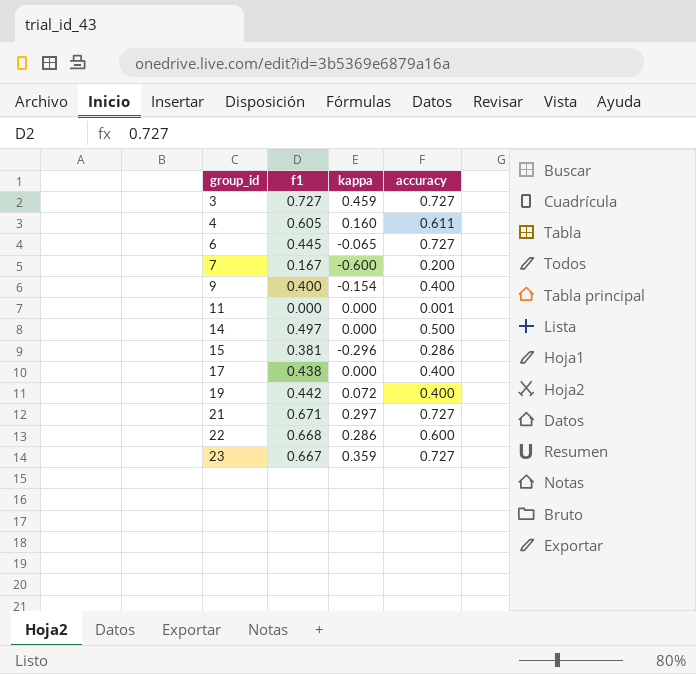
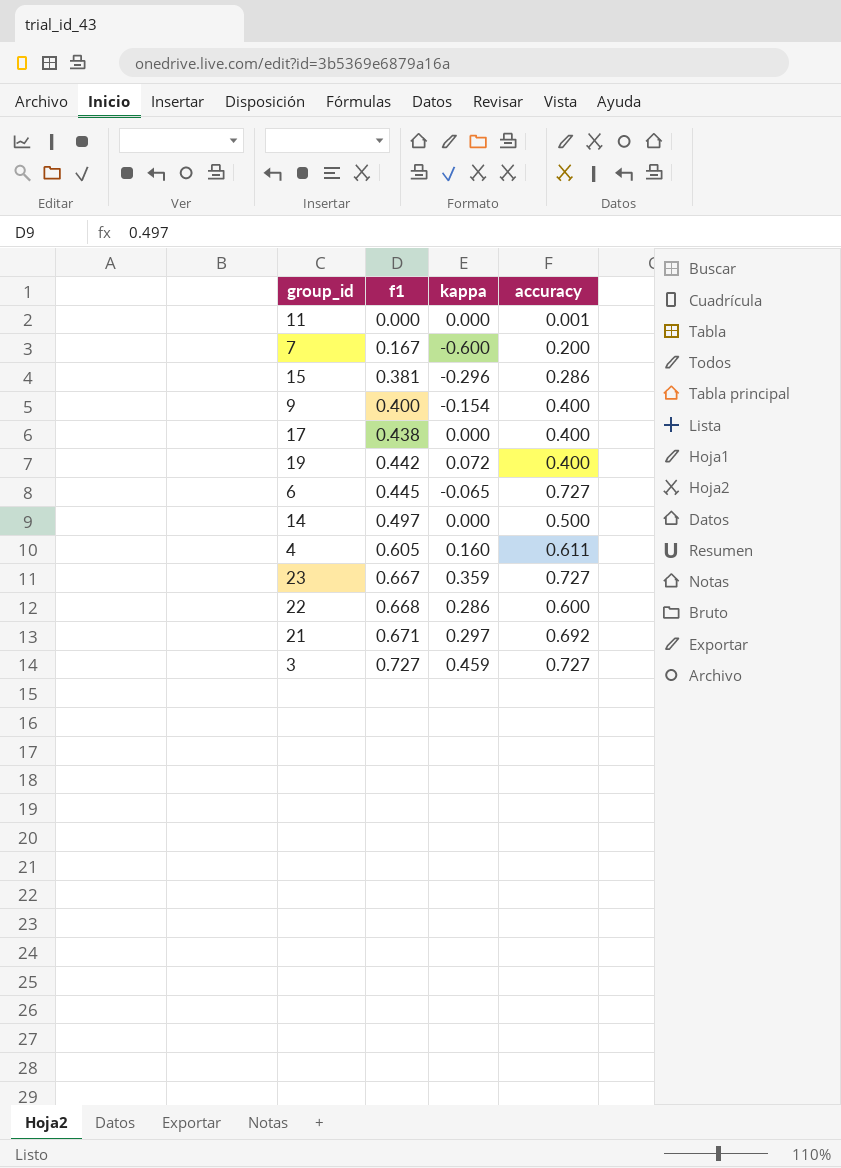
row order: group_id ascending -> f1 ascending
21 | accuracy: 0.727 -> 0.692

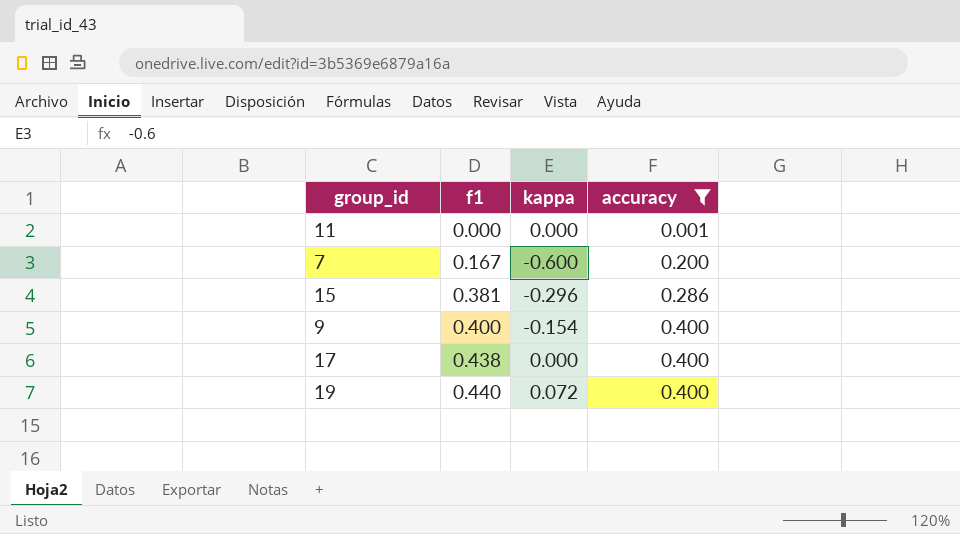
filter: none -> accuracy <= 0.400
19 | f1: 0.442 -> 0.440

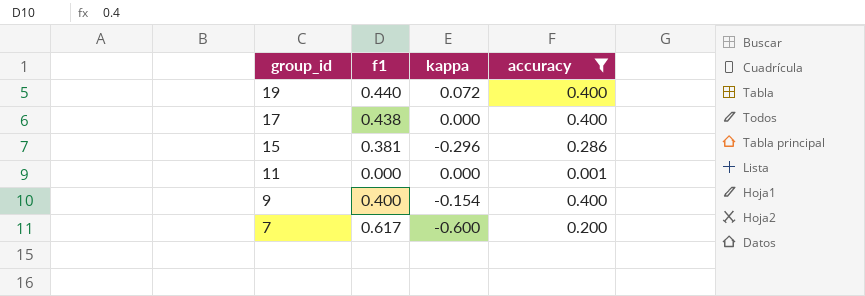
row order: f1 ascending -> group_id descending
7 | f1: 0.167 -> 0.617

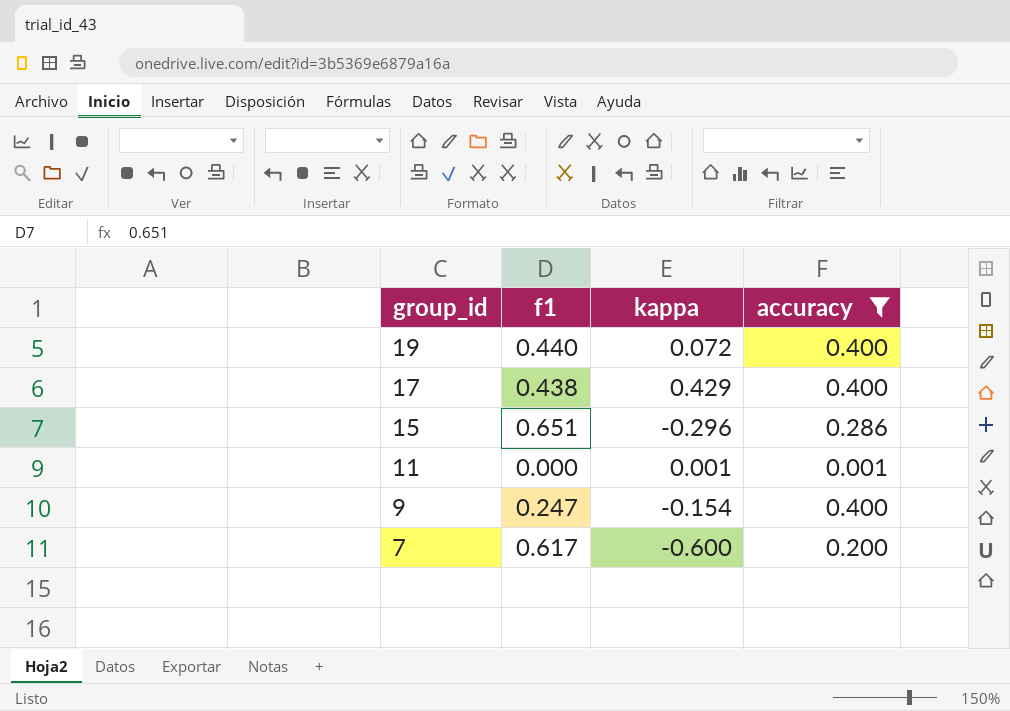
17 | kappa: 0.000 -> 0.429
15 | f1: 0.381 -> 0.651
11 | kappa: 0.000 -> 0.001
9 | f1: 0.400 -> 0.247

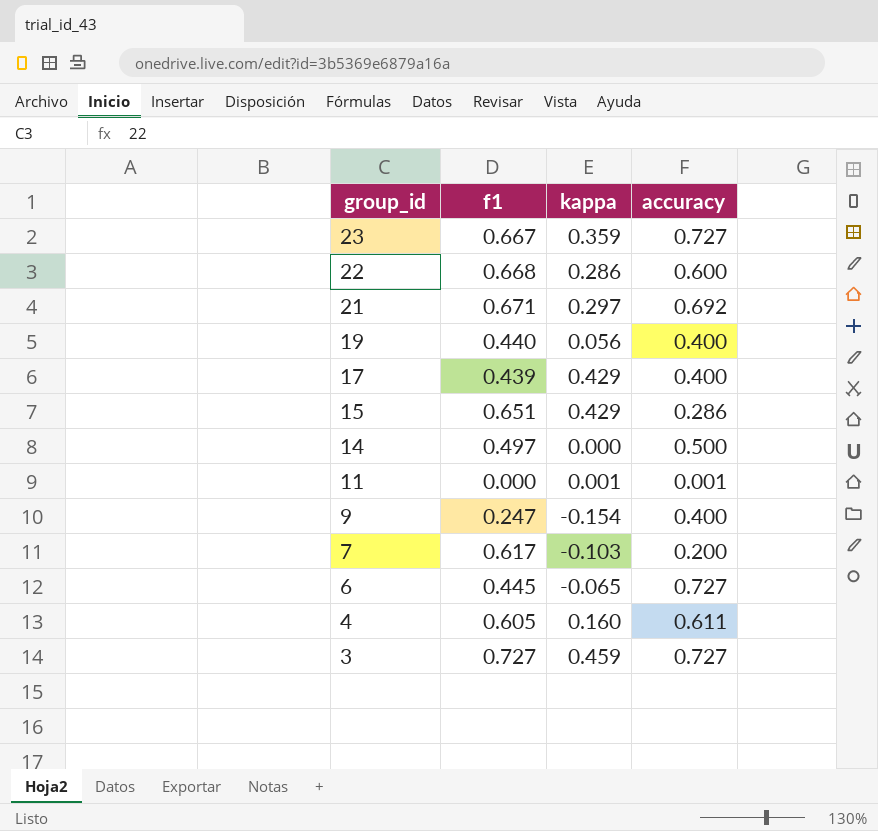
filter: accuracy <= 0.400 -> none
19 | kappa: 0.072 -> 0.056
17 | f1: 0.438 -> 0.439
15 | kappa: -0.296 -> 0.429
7 | kappa: -0.600 -> -0.103

